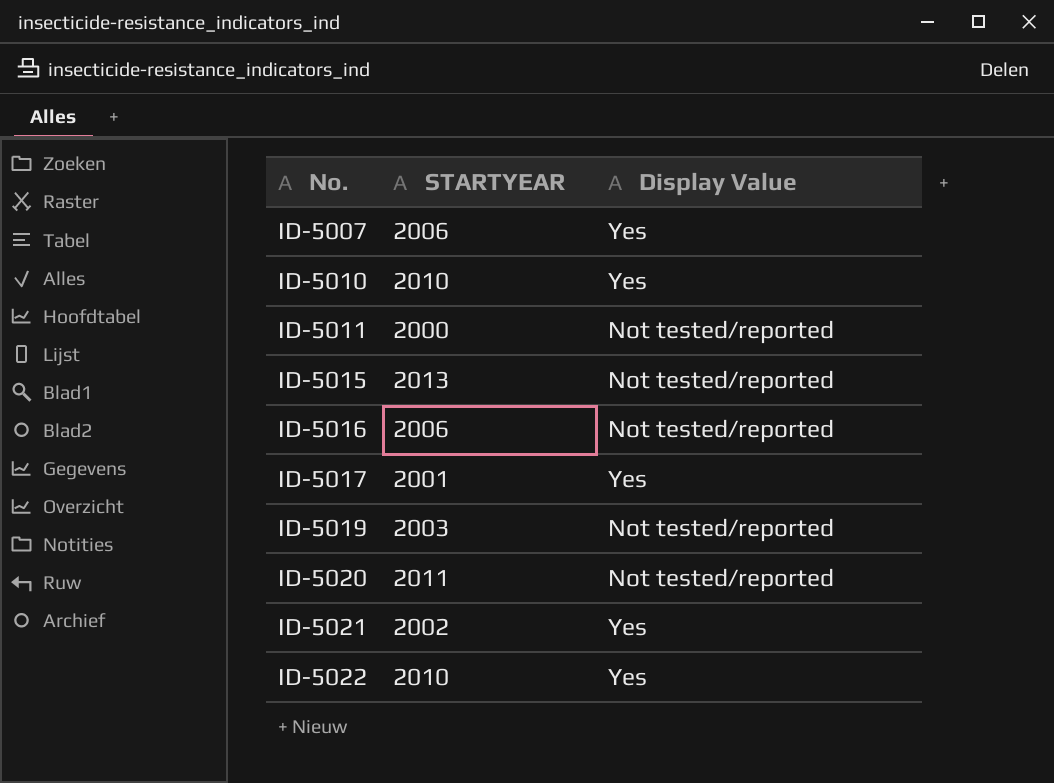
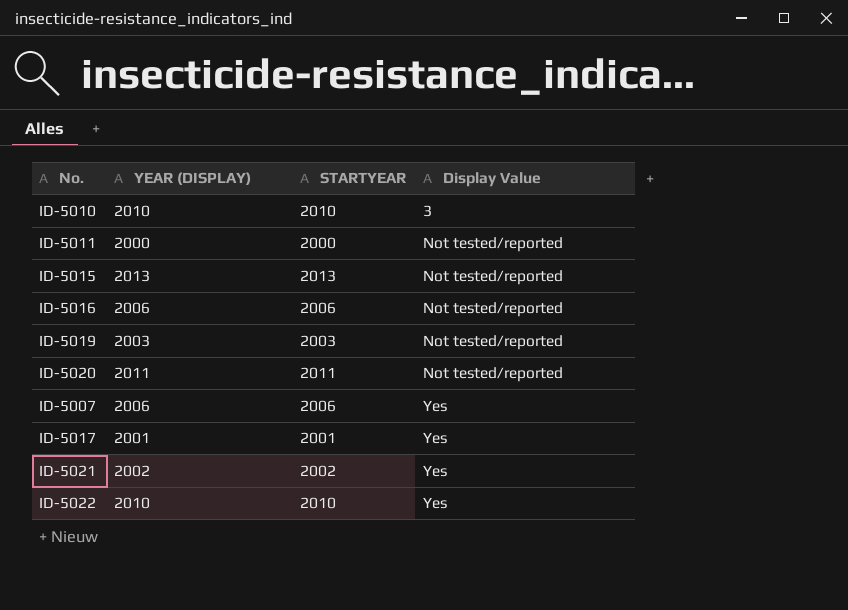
row order: No. ascending -> Display Value ascending
column YEAR (DISPLAY) | position: none -> 2
ID-5010 | Display Value: Yes -> 3

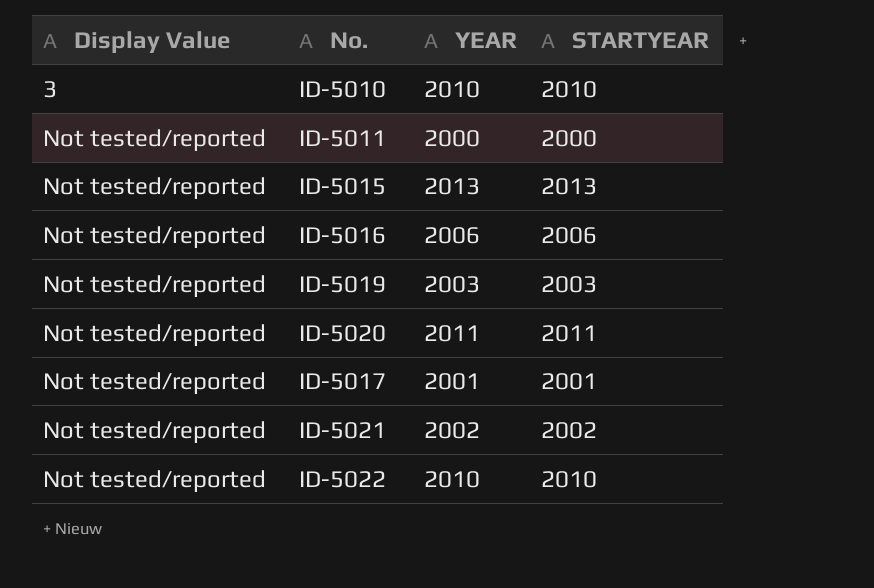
column Display Value | position: 4 -> 1
column name: YEAR (DISPLAY) -> YEAR
row ID-5007: 2006 | 2006 | Yes -> none
ID-5017 | Display Value: Yes -> Not tested/reported
ID-5021 | Display Value: Yes -> Not tested/reported
ID-5022 | Display Value: Yes -> Not tested/reported

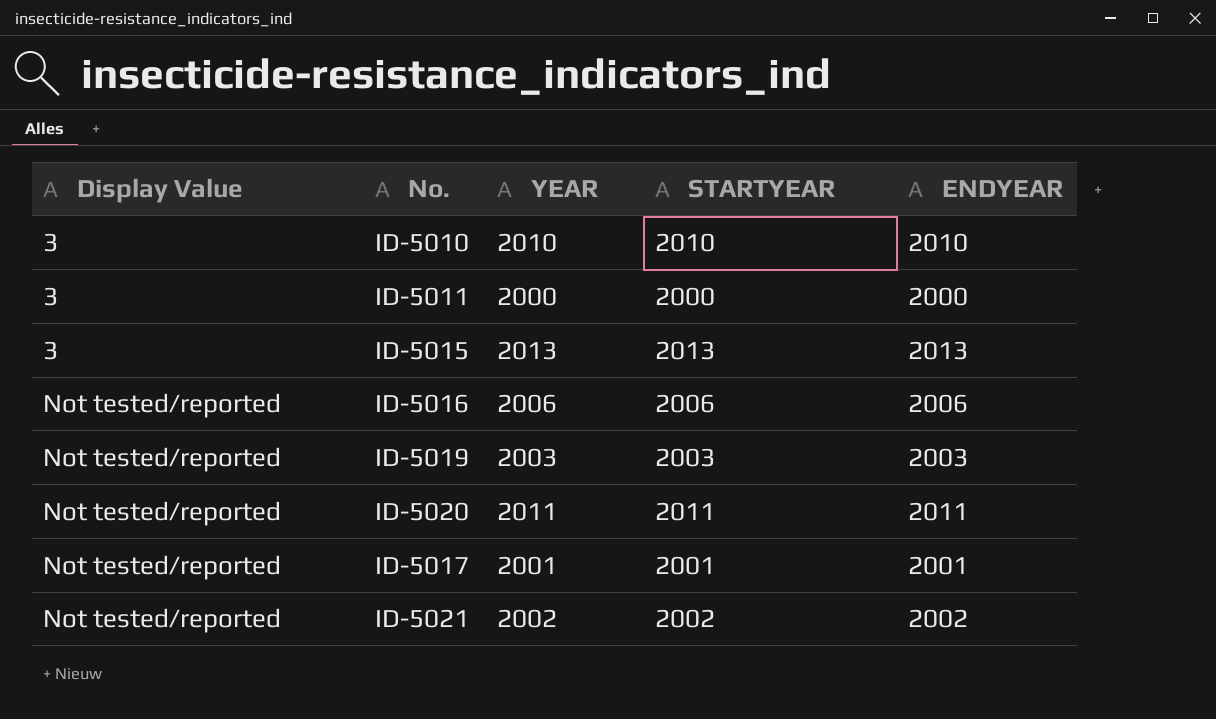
column ENDYEAR | position: none -> 5
row ID-5022: Not tested/reported | 2010 | 2010 -> none
ID-5011 | Display Value: Not tested/reported -> 3
ID-5015 | Display Value: Not tested/reported -> 3

